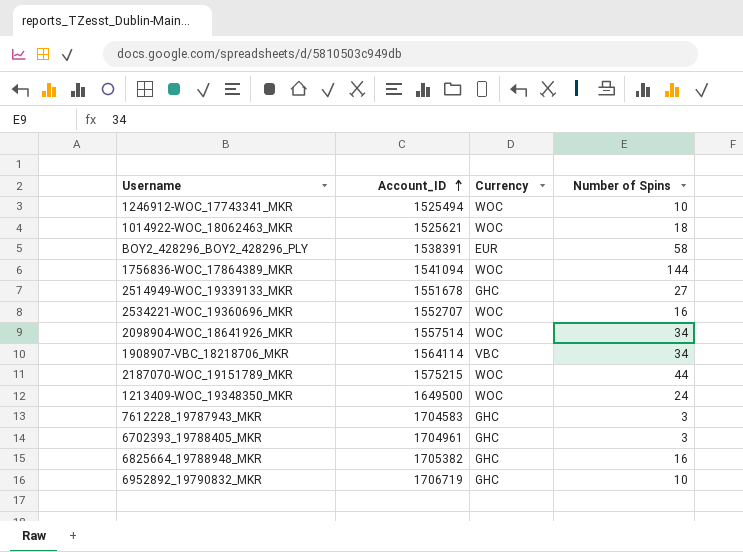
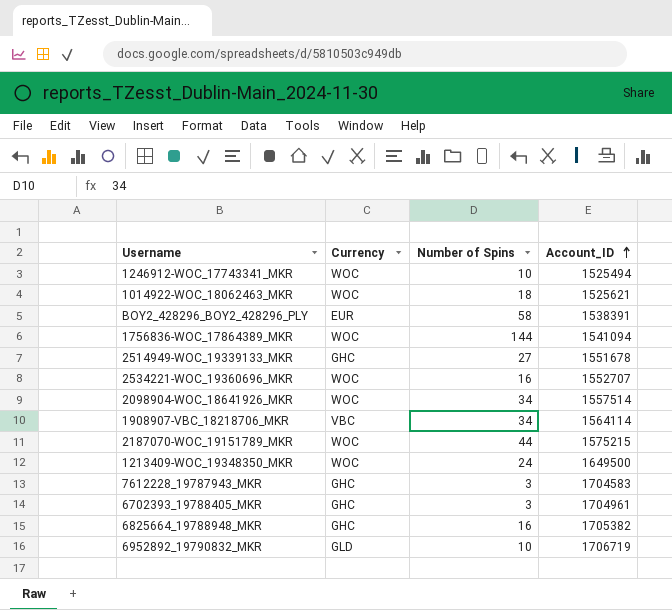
column Account_ID | position: 2 -> 4
6952892_19790832_MKR | Currency: GHC -> GLD

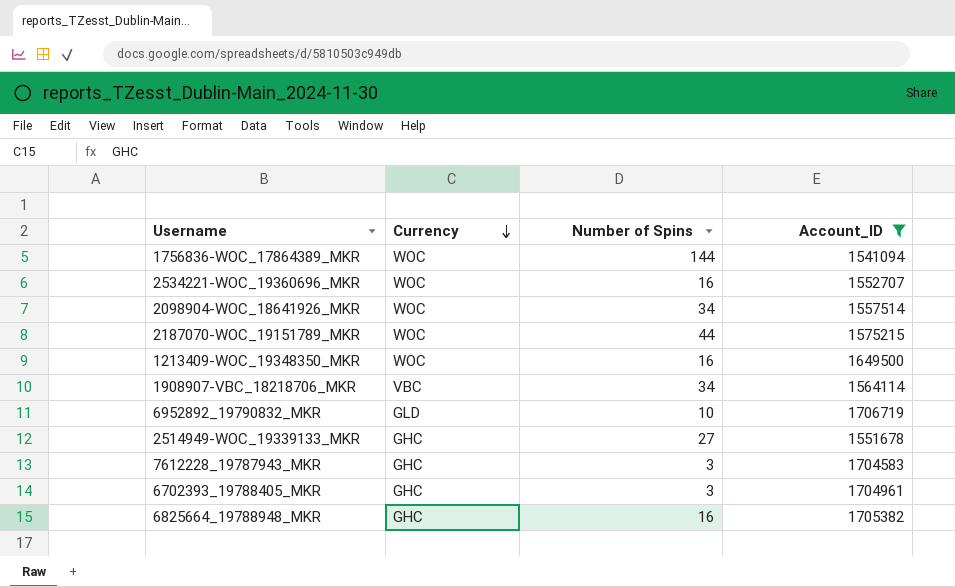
filter: none -> Account_ID >= 1541094
row order: Account_ID ascending -> Currency descending
1213409-WOC_19348350_MKR | Number of Spins: 24 -> 16

